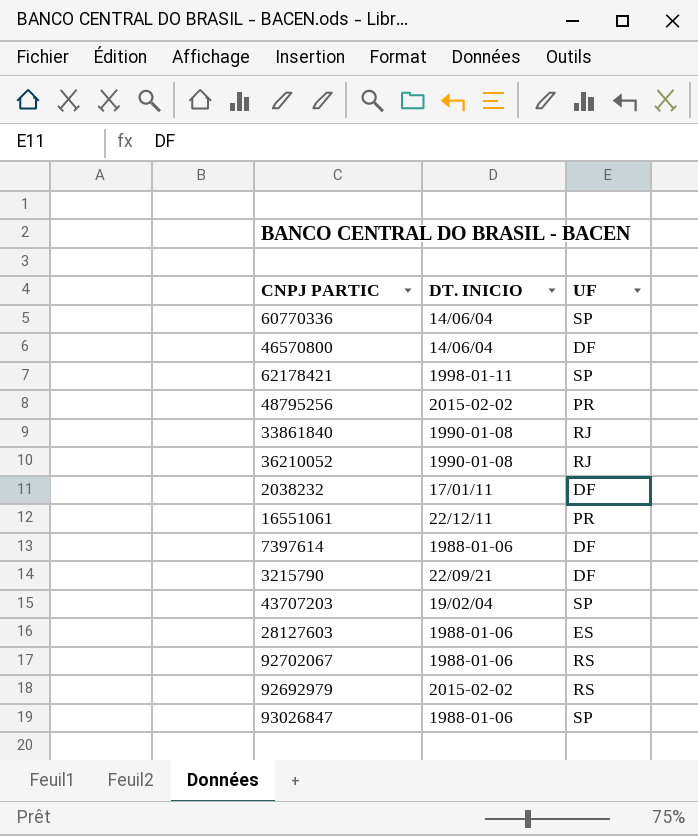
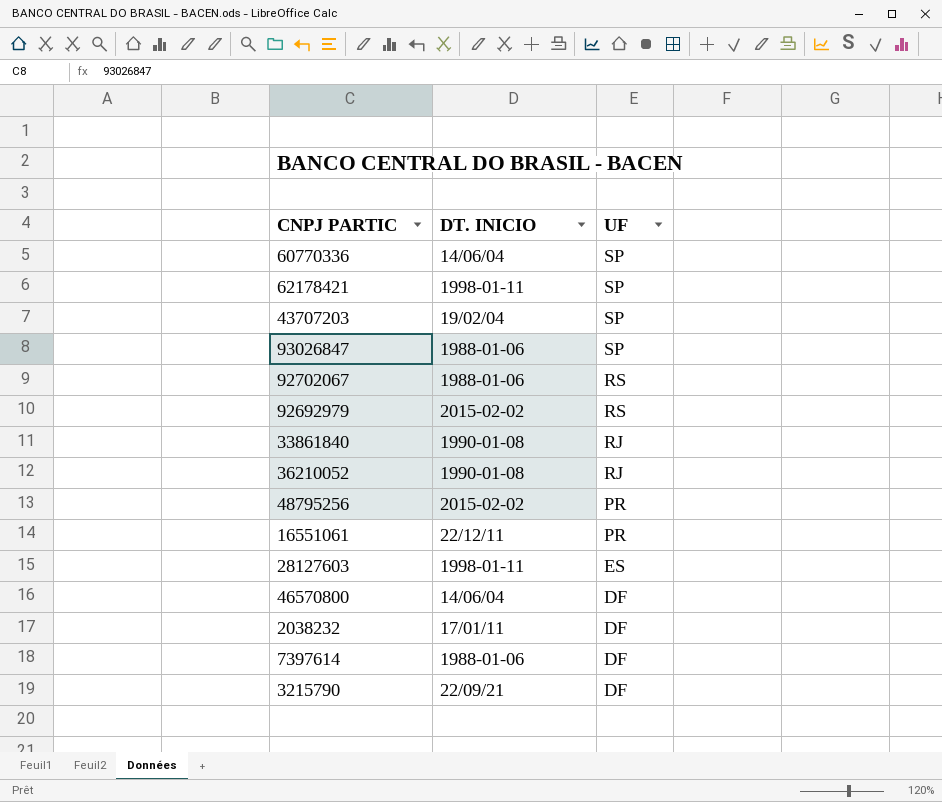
row order: none -> UF descending
28127603 | DT. INICIO: 1988-01-06 -> 1998-01-11

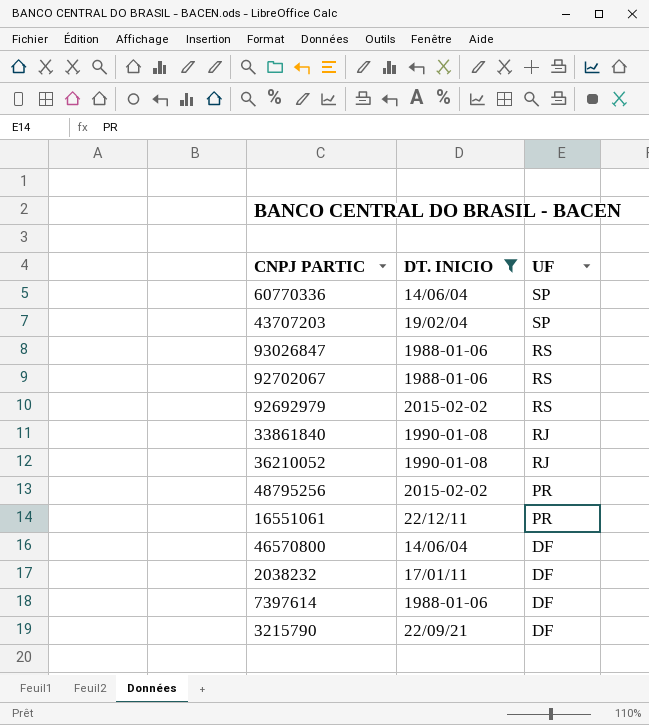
filter: none -> DT. INICIO != 1998-01-11
93026847 | UF: SP -> RS

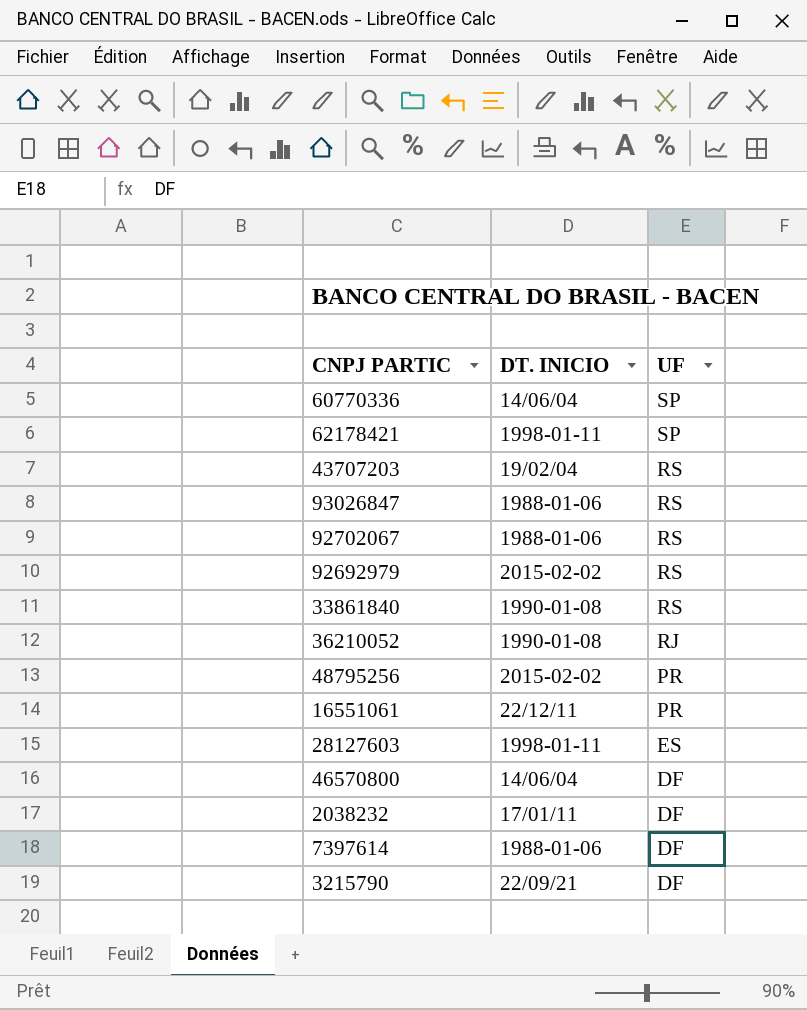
filter: DT. INICIO != 1998-01-11 -> none
43707203 | UF: SP -> RS
33861840 | UF: RJ -> RS

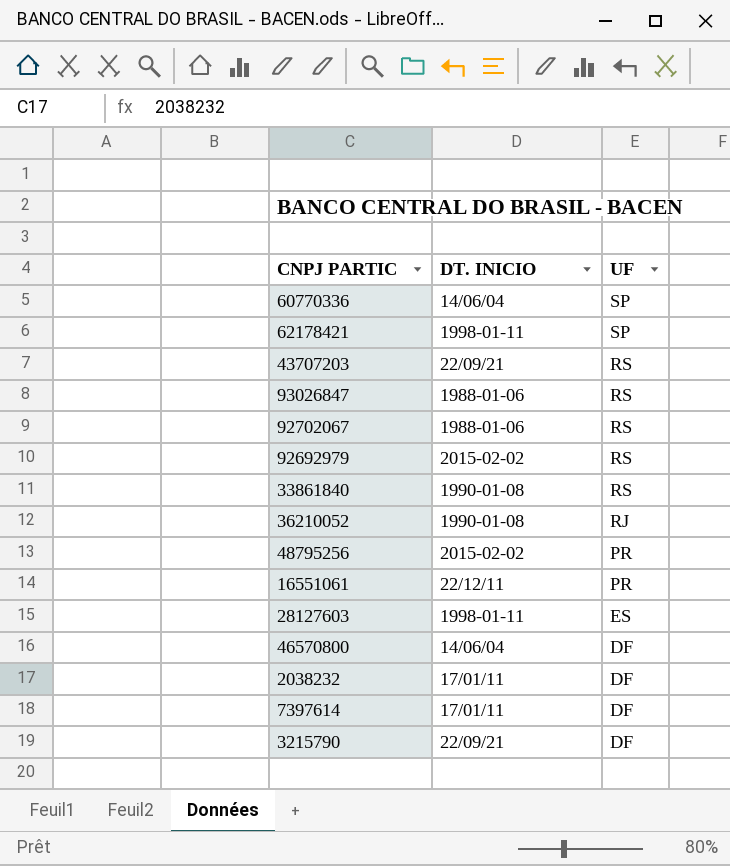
43707203 | DT. INICIO: 19/02/04 -> 22/09/21
7397614 | DT. INICIO: 1988-01-06 -> 17/01/11

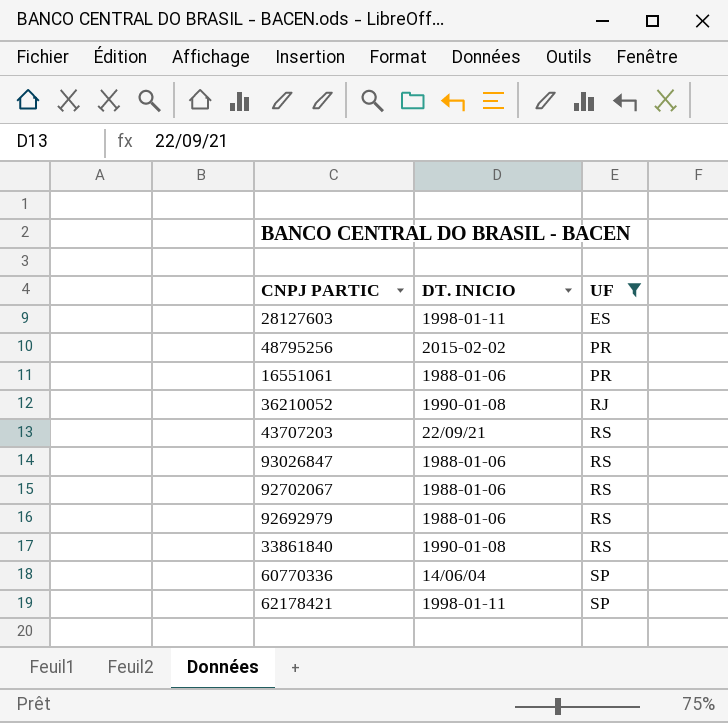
filter: none -> UF != DF
row order: UF descending -> UF ascending
16551061 | DT. INICIO: 22/12/11 -> 1988-01-06
92692979 | DT. INICIO: 2015-02-02 -> 1988-01-06

